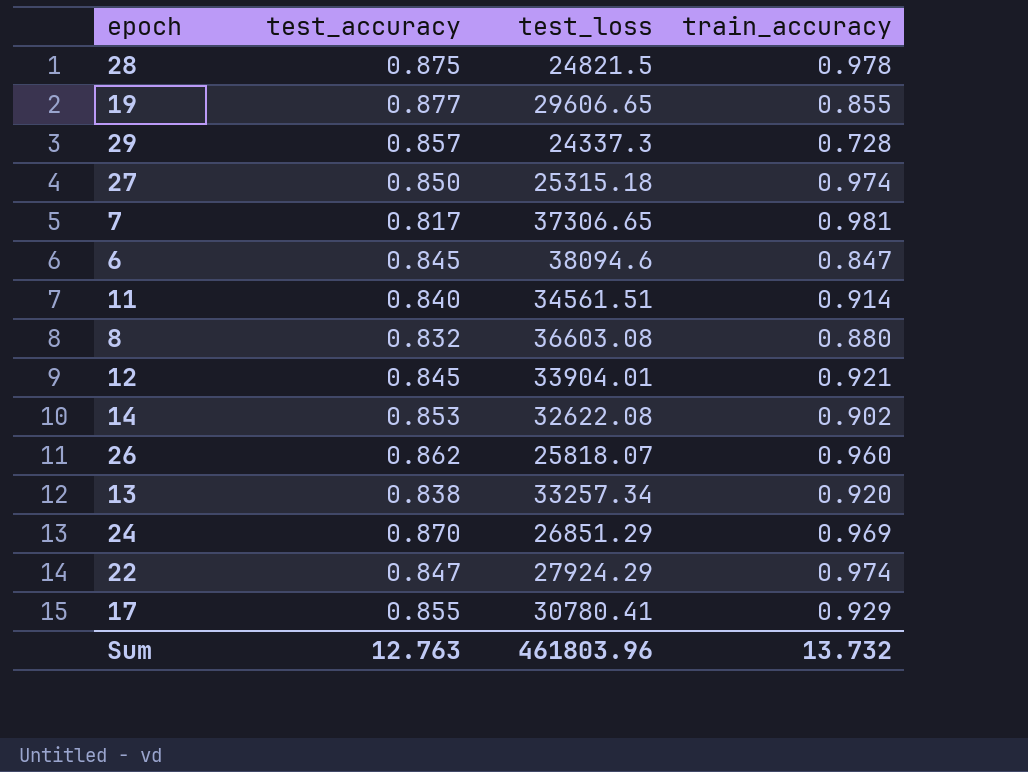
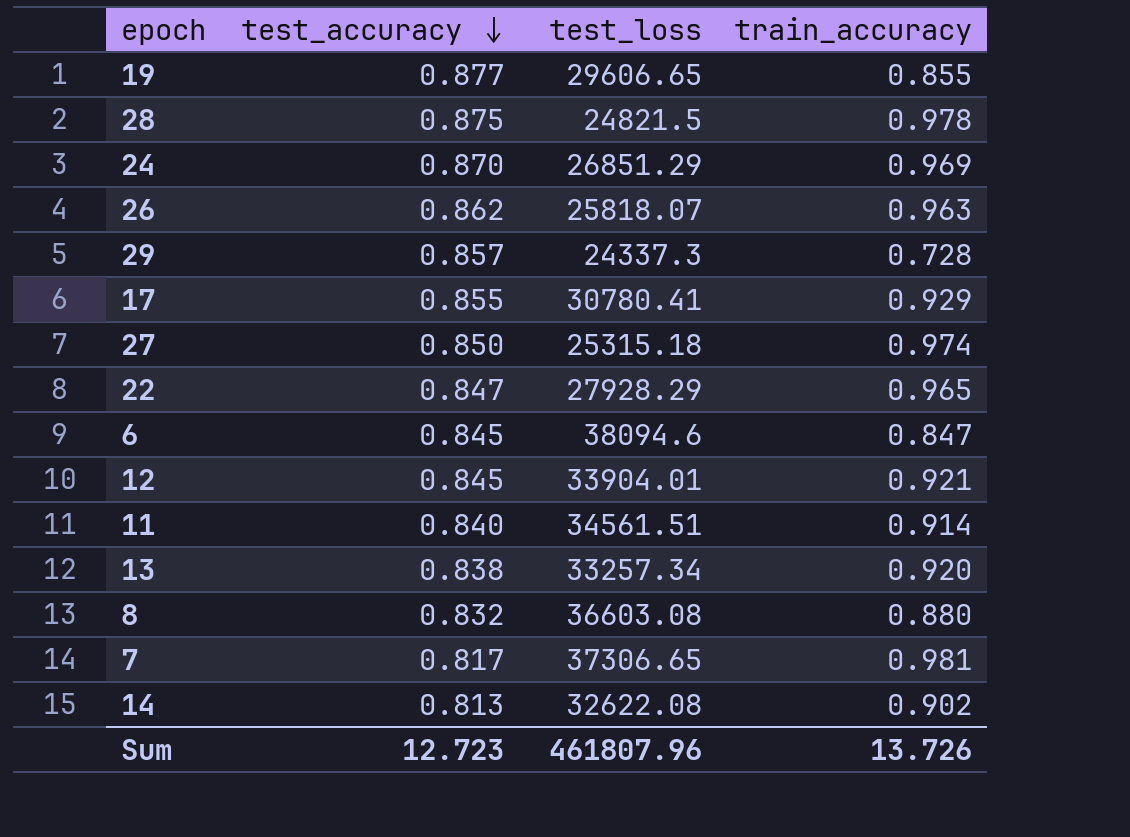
row order: none -> test_accuracy descending
26 | train_accuracy: 0.960 -> 0.963
22 | test_loss: 27924.29 -> 27928.29
22 | train_accuracy: 0.974 -> 0.965
14 | test_accuracy: 0.853 -> 0.813
Sum | test_accuracy: 12.763 -> 12.723
Sum | test_loss: 461803.96 -> 461807.96
Sum | train_accuracy: 13.732 -> 13.726

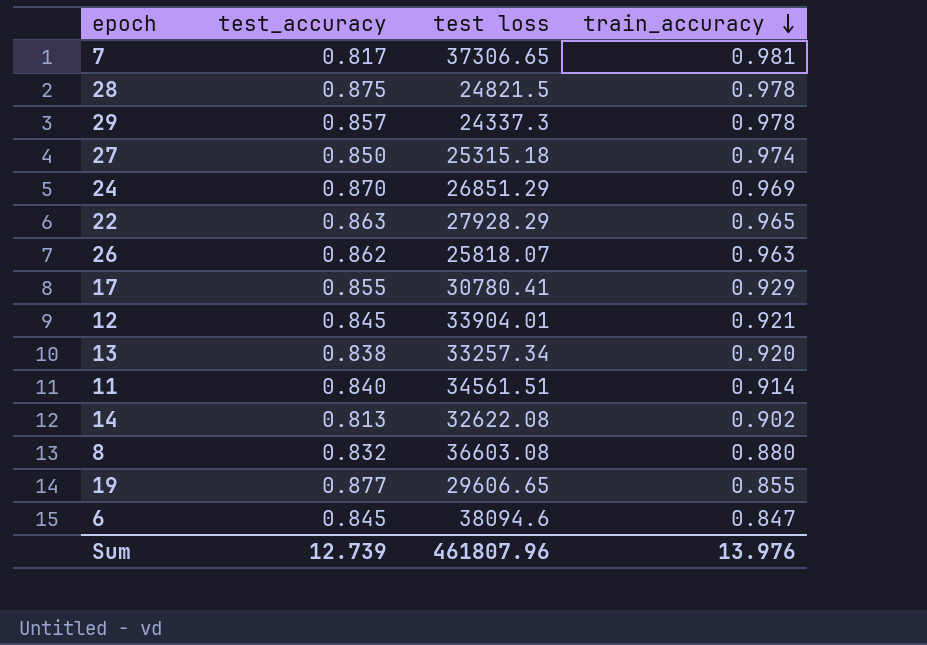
row order: test_accuracy descending -> train_accuracy descending
column name: test_loss -> test loss
29 | train_accuracy: 0.728 -> 0.978
22 | test_accuracy: 0.847 -> 0.863
Sum | test_accuracy: 12.723 -> 12.739
Sum | train_accuracy: 13.726 -> 13.976

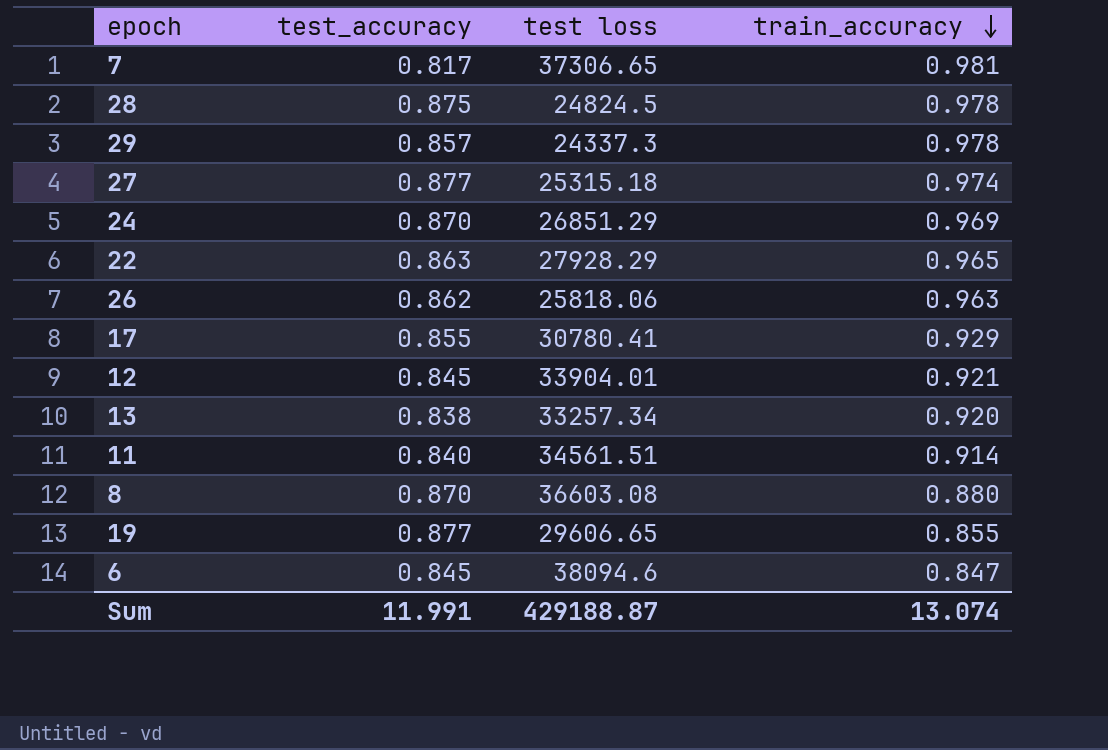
row 14: 0.813 | 32622.08 | 0.902 -> none
28 | test loss: 24821.5 -> 24824.5
27 | test_accuracy: 0.850 -> 0.877
26 | test loss: 25818.07 -> 25818.06
8 | test_accuracy: 0.832 -> 0.870
Sum | test_accuracy: 12.739 -> 11.991
Sum | test loss: 461807.96 -> 429188.87
Sum | train_accuracy: 13.976 -> 13.074

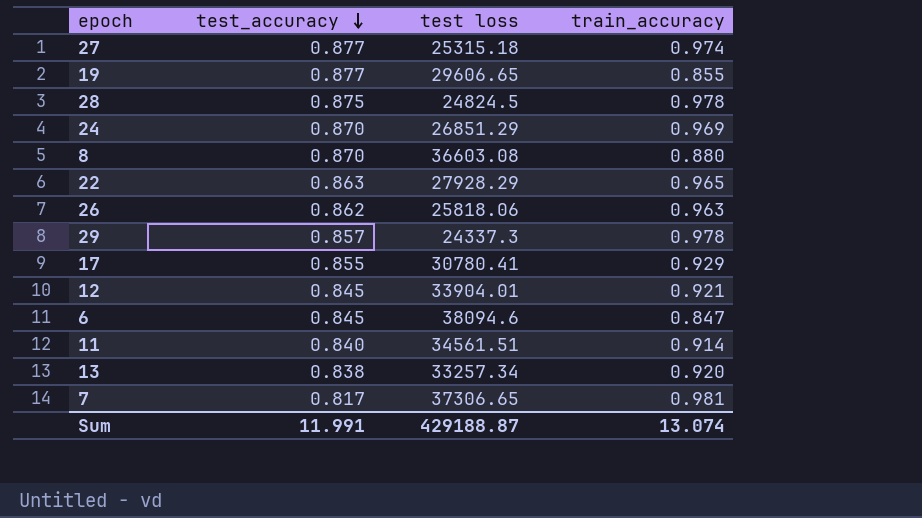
row order: train_accuracy descending -> test_accuracy descending

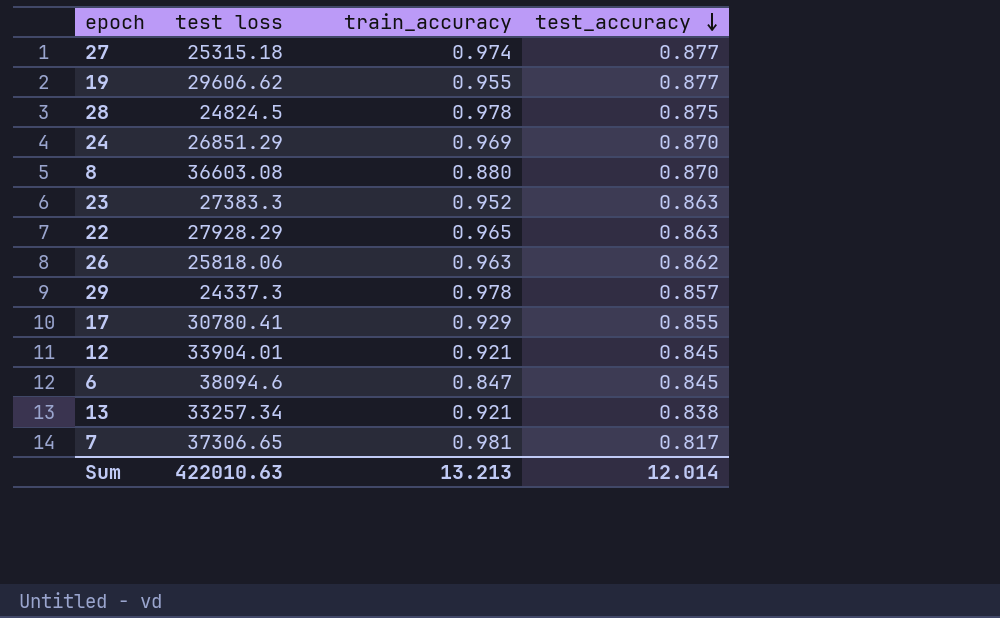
column test_accuracy | position: 2 -> 4
row 11: 0.840 | 34561.51 | 0.914 -> none
19 | test loss: 29606.65 -> 29606.62
19 | train_accuracy: 0.855 -> 0.955
row 23: none -> 27383.3 | 0.952 | 0.863
13 | train_accuracy: 0.920 -> 0.921
Sum | test loss: 429188.87 -> 422010.63
Sum | train_accuracy: 13.074 -> 13.213
Sum | test_accuracy: 11.991 -> 12.014

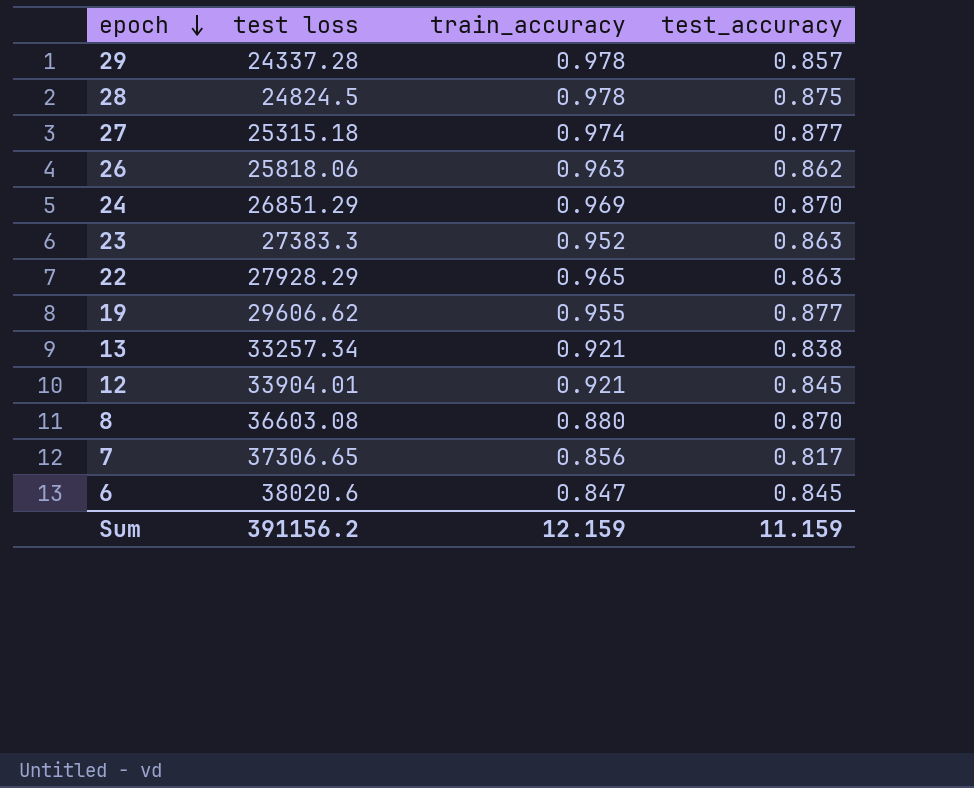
row order: test_accuracy descending -> epoch descending
row 17: 30780.41 | 0.929 | 0.855 -> none
29 | test loss: 24337.3 -> 24337.28
7 | train_accuracy: 0.981 -> 0.856
6 | test loss: 38094.6 -> 38020.6
Sum | test loss: 422010.63 -> 391156.2
Sum | train_accuracy: 13.213 -> 12.159
Sum | test_accuracy: 12.014 -> 11.159

